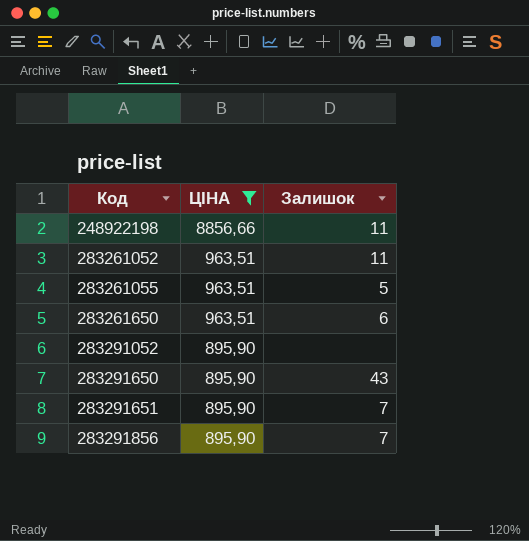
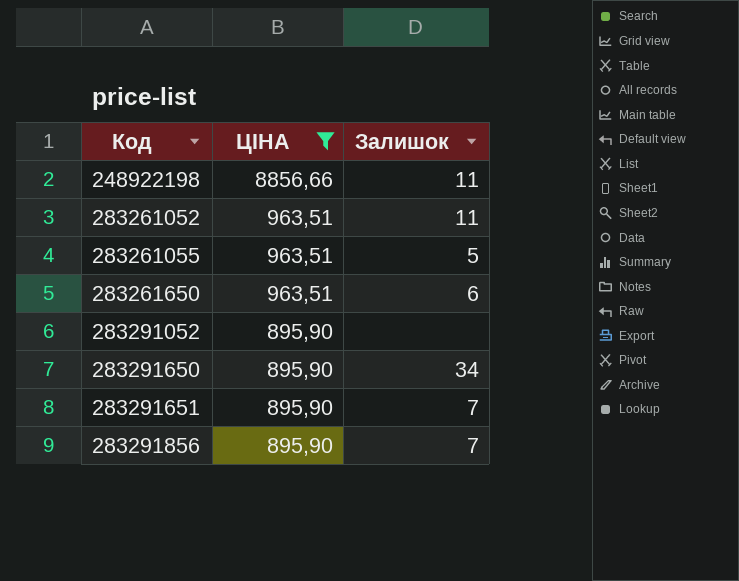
283291650 | Залишок: 43 -> 34

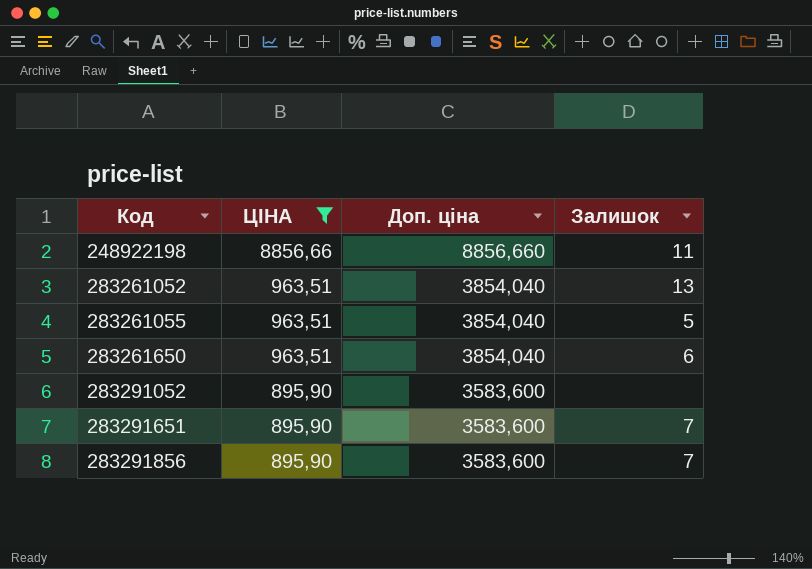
column Доп. ціна | position: none -> 3
row 283291650: 895,90 | 34 -> none
283261052 | Залишок: 11 -> 13

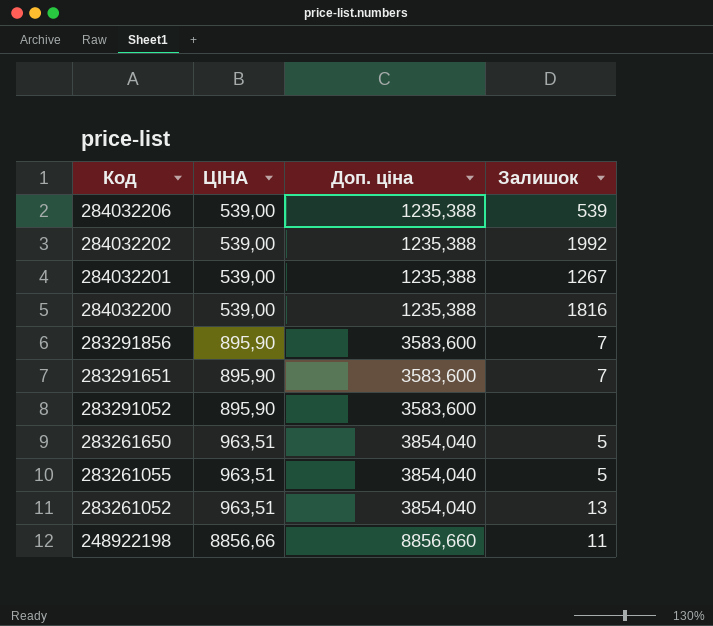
filter: ЦІНА != 539,00 -> none
row order: Код ascending -> Код descending
283261650 | Залишок: 6 -> 5

